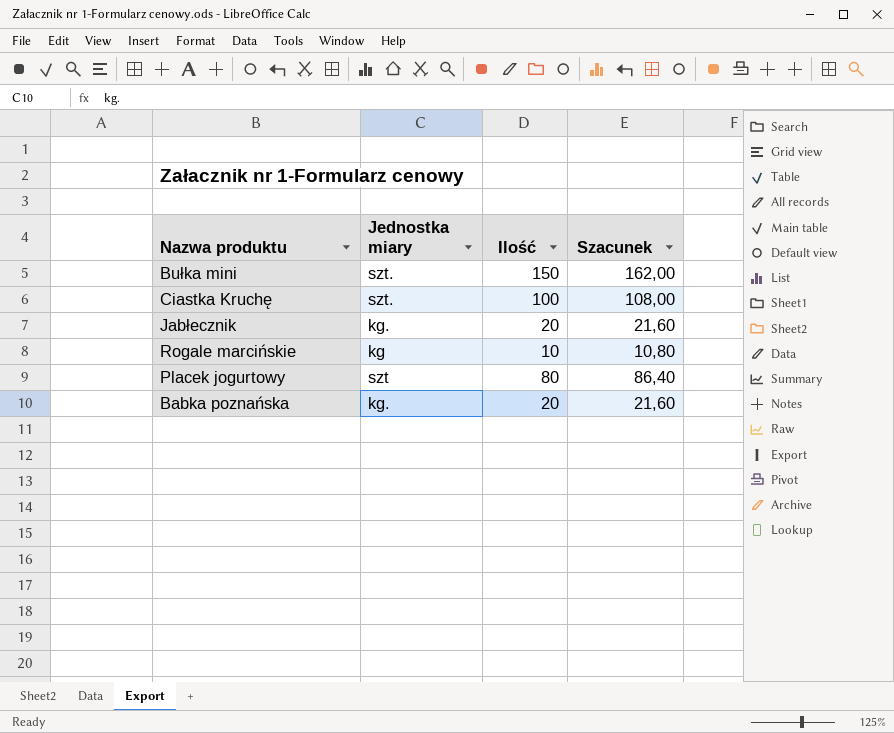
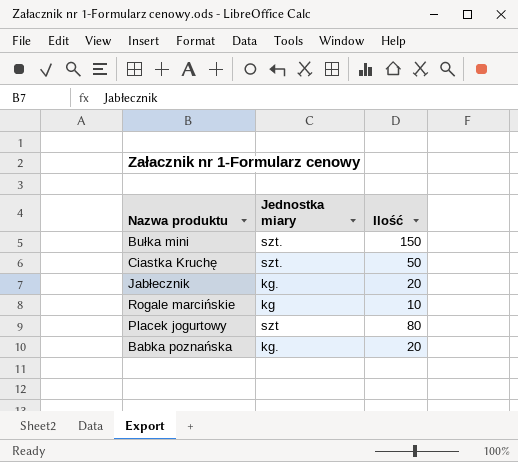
column Szacunek | formula: [Ilość] * 1,08 -> none
Ciastka Kruchę | Ilość: 100 -> 50

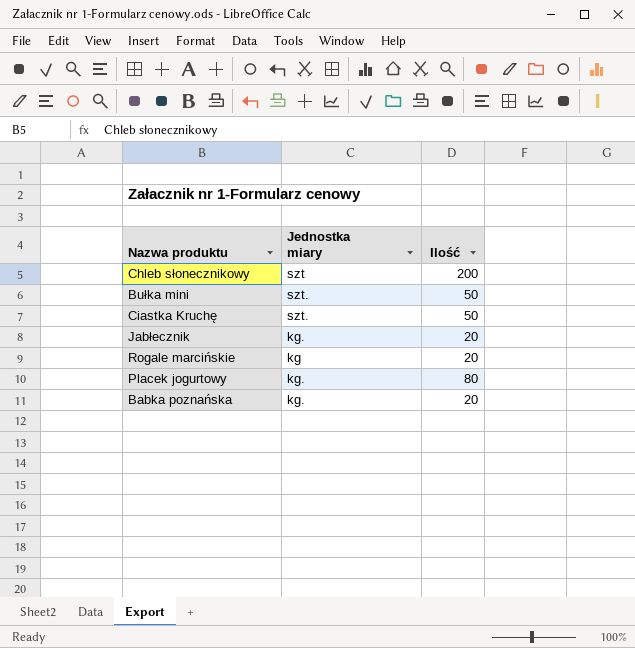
row Chleb słonecznikowy: none -> szt | 200
Bułka mini | Ilość: 150 -> 50
Rogale marcińskie | Ilość: 10 -> 20
Placek jogurtowy | Jednostka miary: szt -> kg.

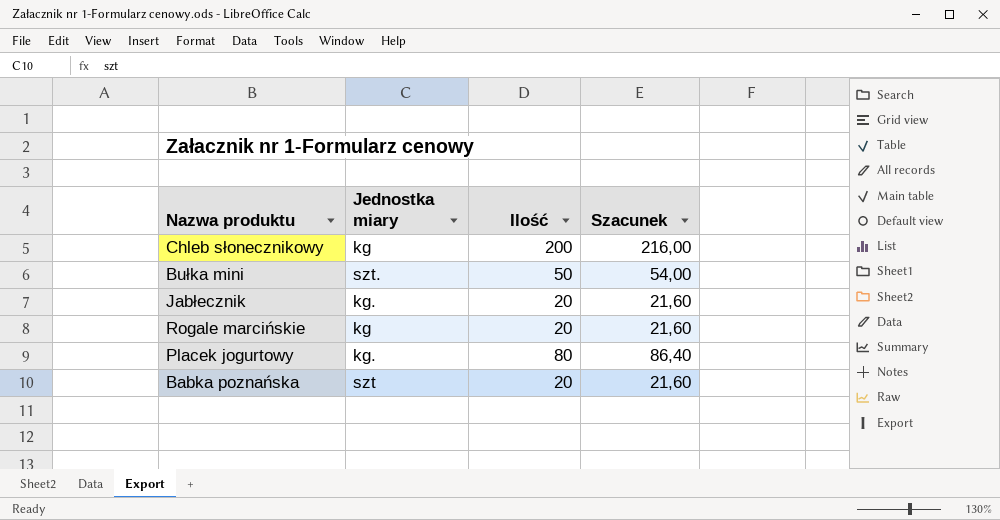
column Szacunek | formula: none -> [Ilość] * 1,08
row Ciastka Kruchę: szt. | 50 -> none
Chleb słonecznikowy | Jednostka miary: szt -> kg
Babka poznańska | Jednostka miary: kg. -> szt

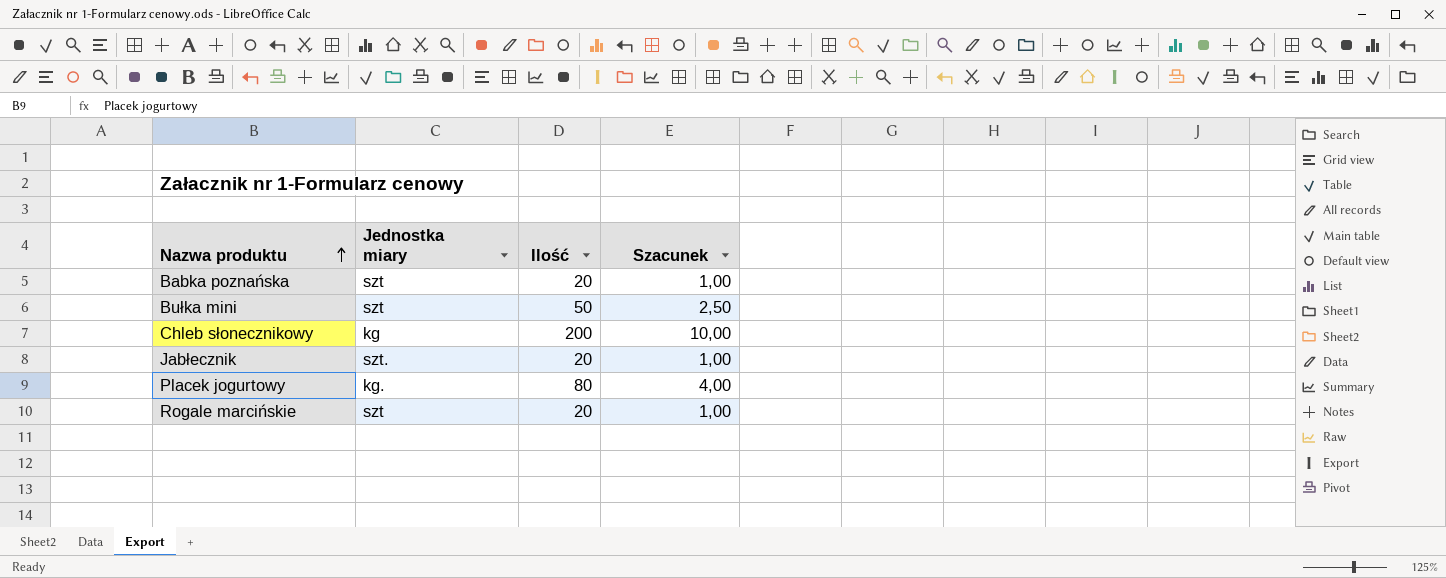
row order: none -> Nazwa produktu ascending
column Szacunek | formula: [Ilość] * 1,08 -> [Ilość] * 0,05
Bułka mini | Jednostka miary: szt. -> szt
Jabłecznik | Jednostka miary: kg. -> szt.
Rogale marcińskie | Jednostka miary: kg -> szt

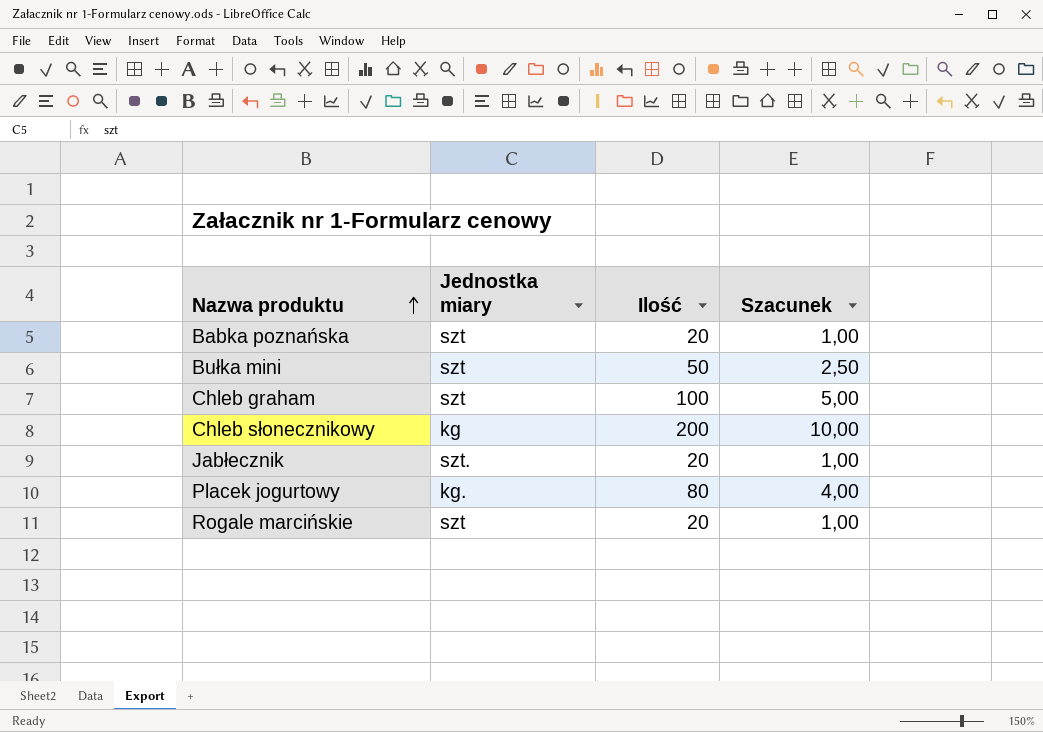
row Chleb graham: none -> szt | 100 | 5,00

